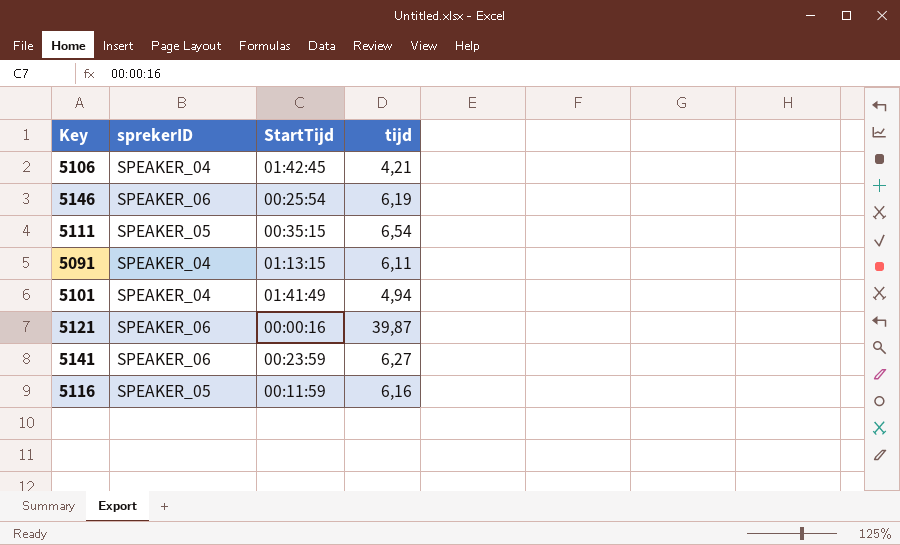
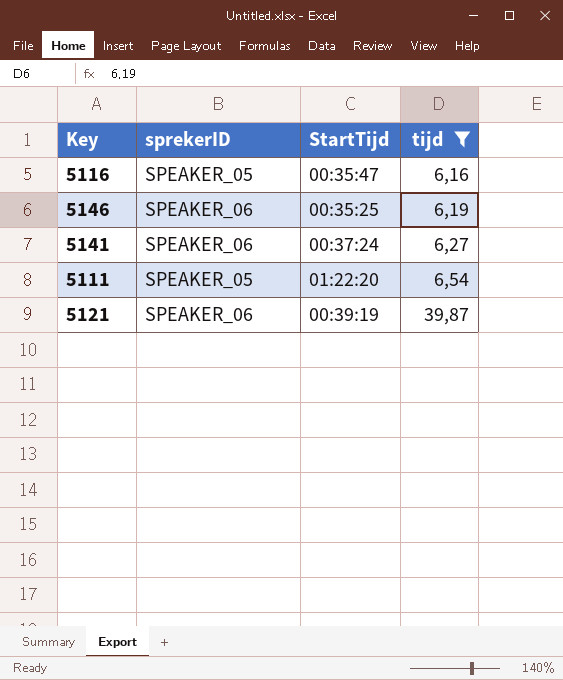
filter: none -> tijd >= 6,16
row order: none -> tijd ascending
5116 | StartTijd: 00:11:59 -> 00:35:47
5146 | StartTijd: 00:25:54 -> 00:35:25
5141 | StartTijd: 00:23:59 -> 00:37:24
5111 | StartTijd: 00:35:15 -> 01:22:20
5121 | StartTijd: 00:00:16 -> 00:39:19

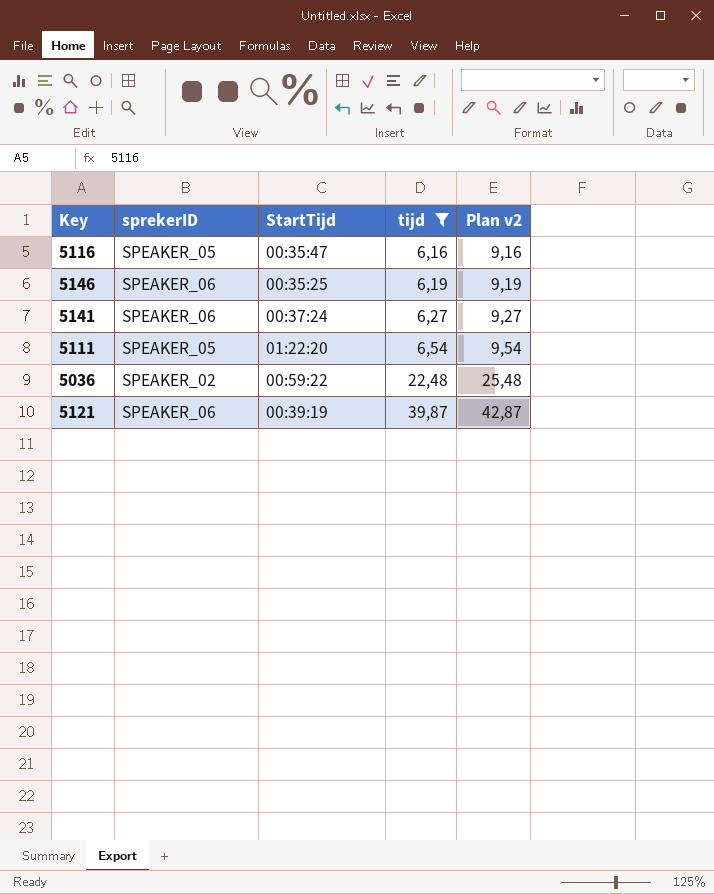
column Plan v2 | formula: none -> [tijd] + 3
row 5036: none -> SPEAKER_02 | 00:59:22 | 22,48 | 25,48

